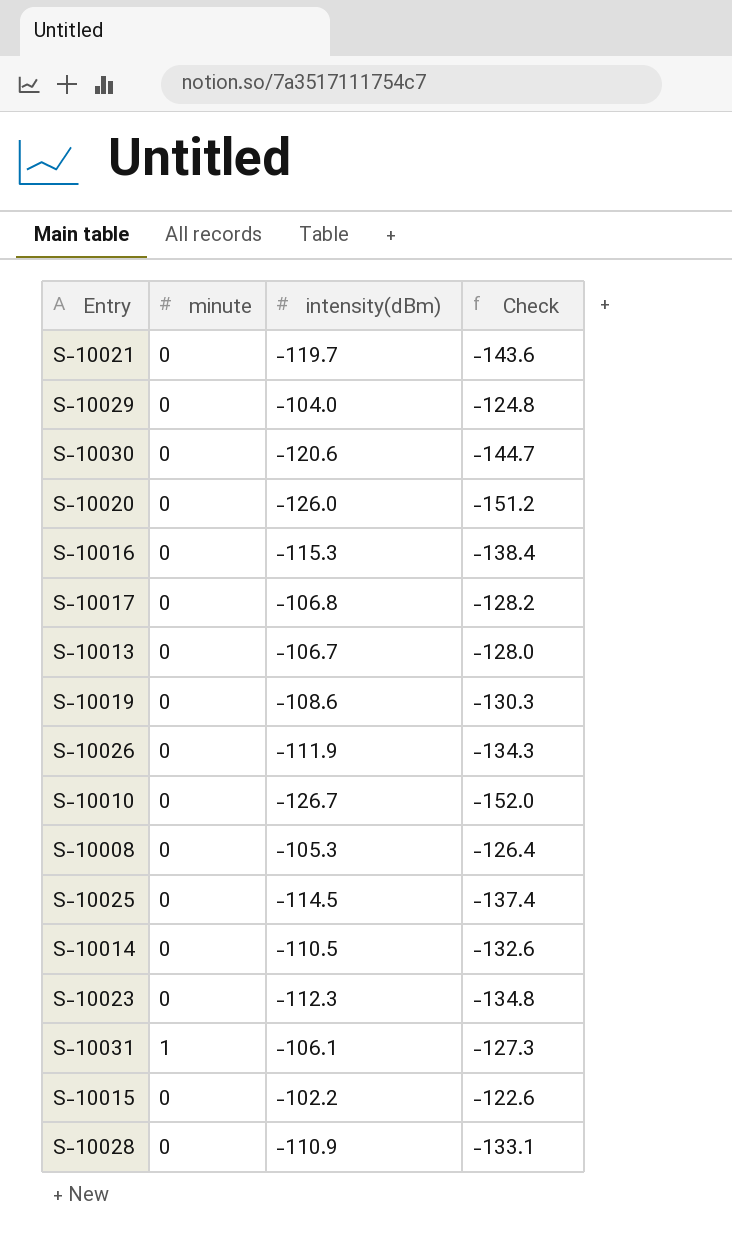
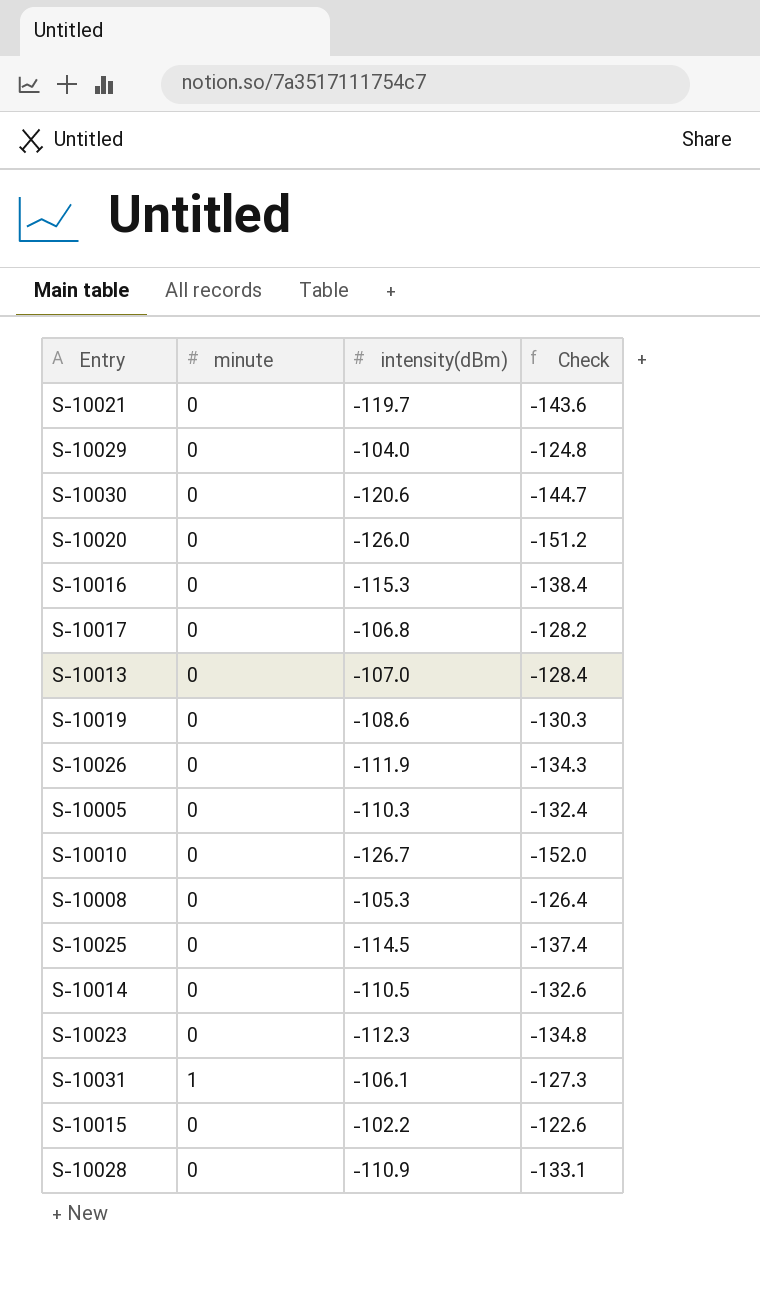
S-10013 | intensity(dBm): -106.7 -> -107.0
S-10013 | Check: -128.0 -> -128.4
row S-10005: none -> 0 | -110.3 | -132.4

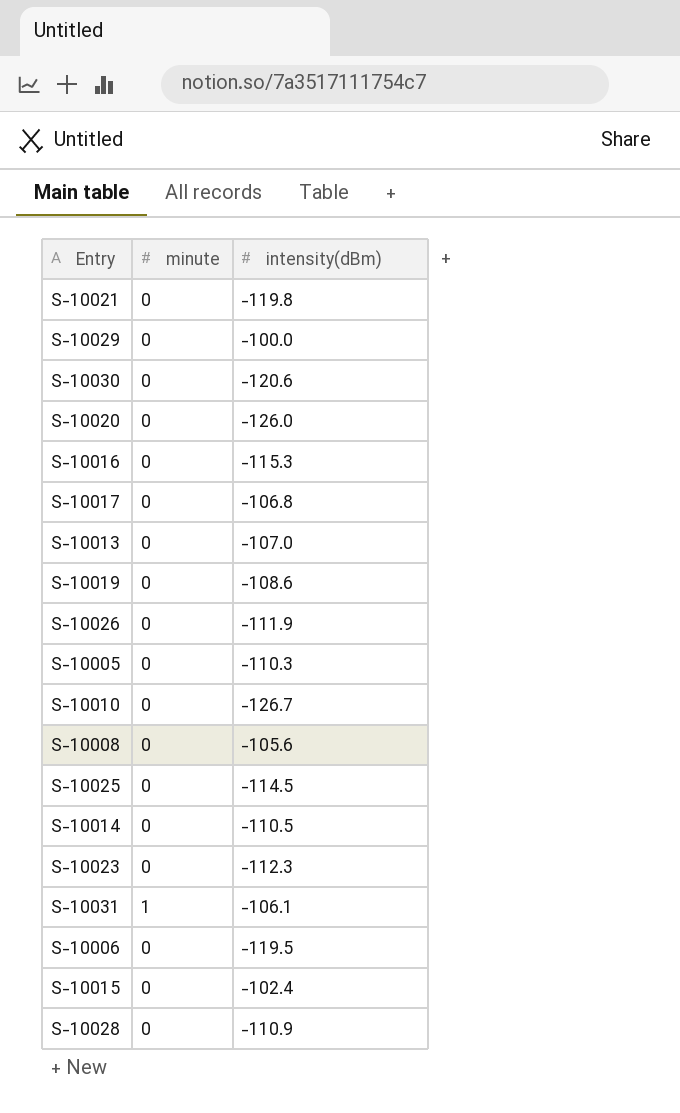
column Check | formula: [intensity(dBm)] * 1.2 -> none
S-10021 | intensity(dBm): -119.7 -> -119.8
S-10029 | intensity(dBm): -104.0 -> -100.0
S-10008 | intensity(dBm): -105.3 -> -105.6
row S-10006: none -> 0 | -119.5
S-10015 | intensity(dBm): -102.2 -> -102.4

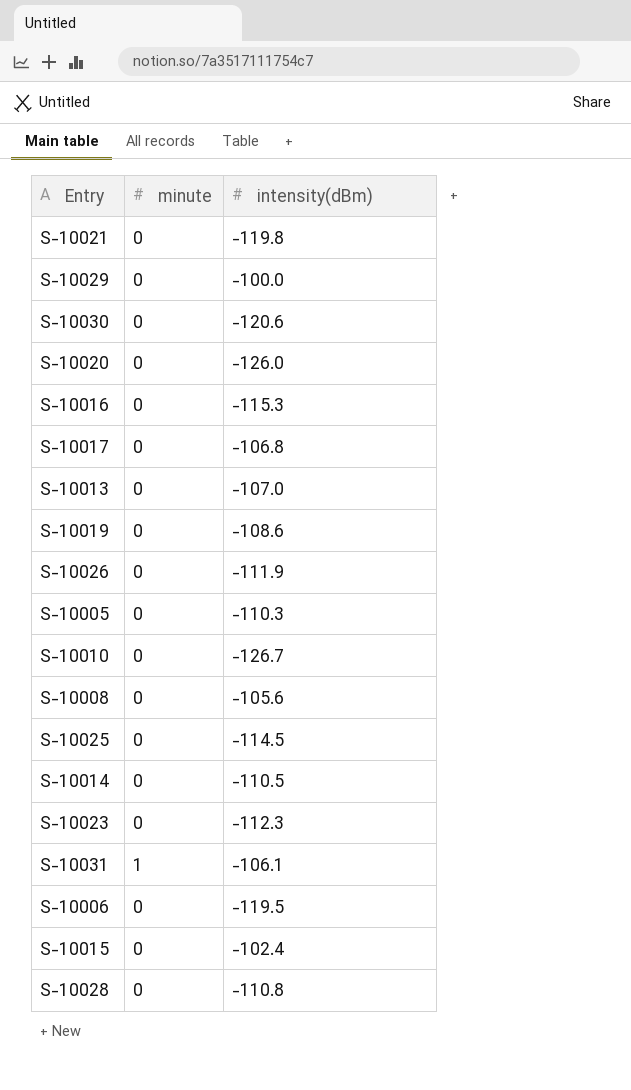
S-10028 | intensity(dBm): -110.9 -> -110.8

